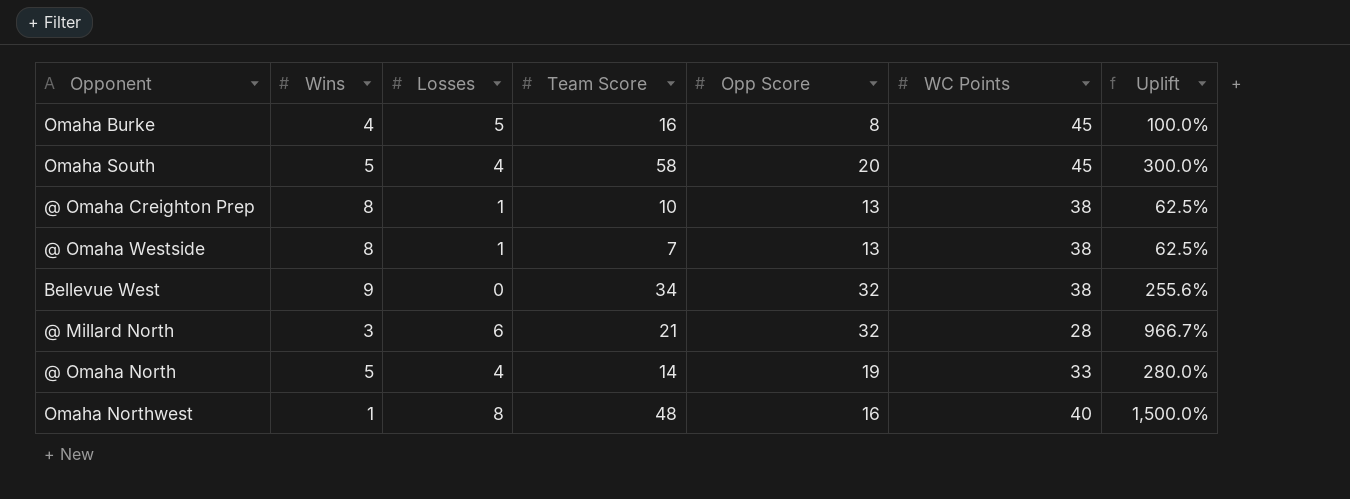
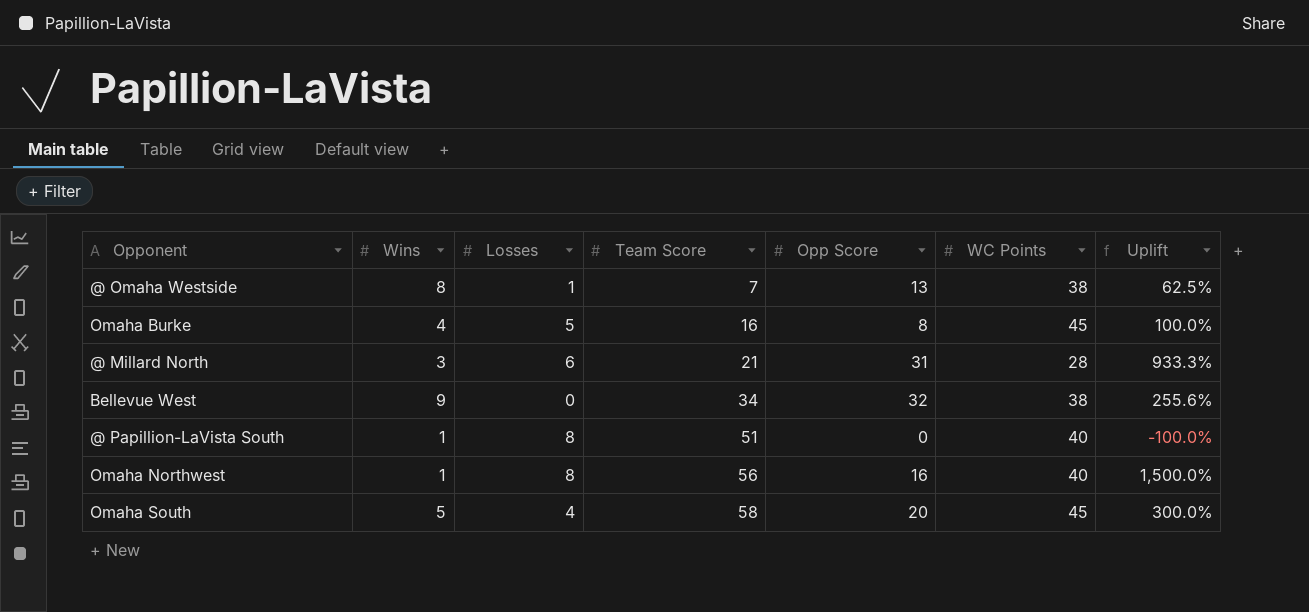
row order: none -> Team Score ascending
row @ Omaha Creighton Prep: 8 | 1 | 10 | 13 | 38 | 62.5% -> none
row @ Omaha North: 5 | 4 | 14 | 19 | 33 | 280.0% -> none
@ Millard North | Opp Score: 32 -> 31
@ Millard North | Uplift: 966.7% -> 933.3%
row @ Papillion-LaVista South: none -> 1 | 8 | 51 | 0 | 40 | -100.0%
Omaha Northwest | Team Score: 48 -> 56

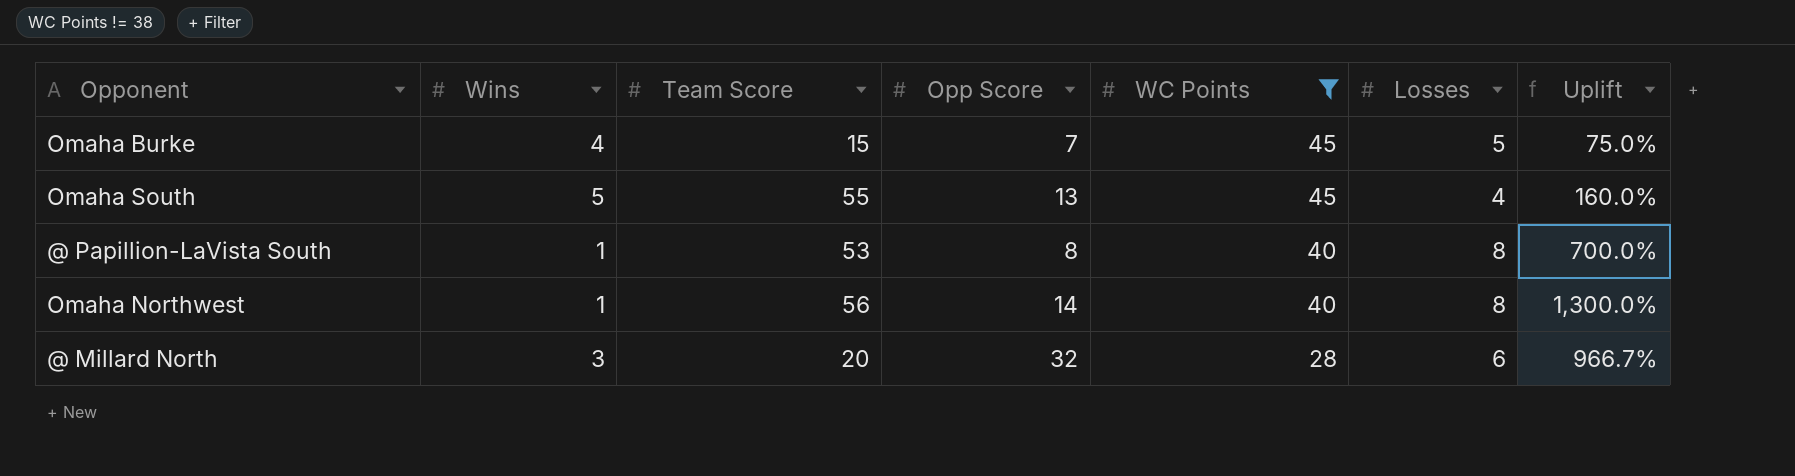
filter: none -> WC Points != 38
row order: Team Score ascending -> WC Points descending
column Losses | position: 3 -> 6
Omaha Burke | Team Score: 16 -> 15
Omaha Burke | Opp Score: 8 -> 7
Omaha Burke | Uplift: 100.0% -> 75.0%
Omaha South | Team Score: 58 -> 55
Omaha South | Opp Score: 20 -> 13
Omaha South | Uplift: 300.0% -> 160.0%
@ Papillion-LaVista South | Team Score: 51 -> 53
@ Papillion-LaVista South | Opp Score: 0 -> 8
@ Papillion-LaVista South | Uplift: -100.0% -> 700.0%
Omaha Northwest | Opp Score: 16 -> 14
Omaha Northwest | Uplift: 1,500.0% -> 1,300.0%
@ Millard North | Team Score: 21 -> 20
@ Millard North | Opp Score: 31 -> 32
@ Millard North | Uplift: 933.3% -> 966.7%

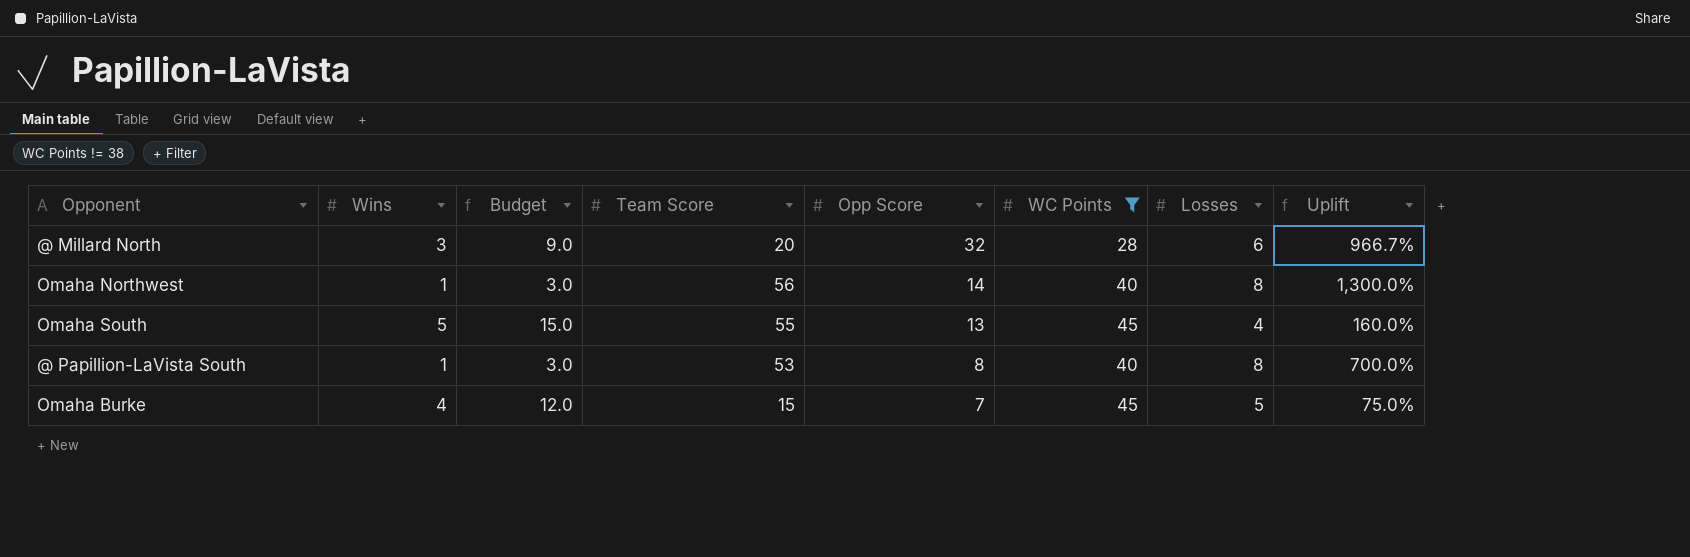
row order: WC Points descending -> Opp Score descending
column Budget | formula: none -> [Wins] * 3

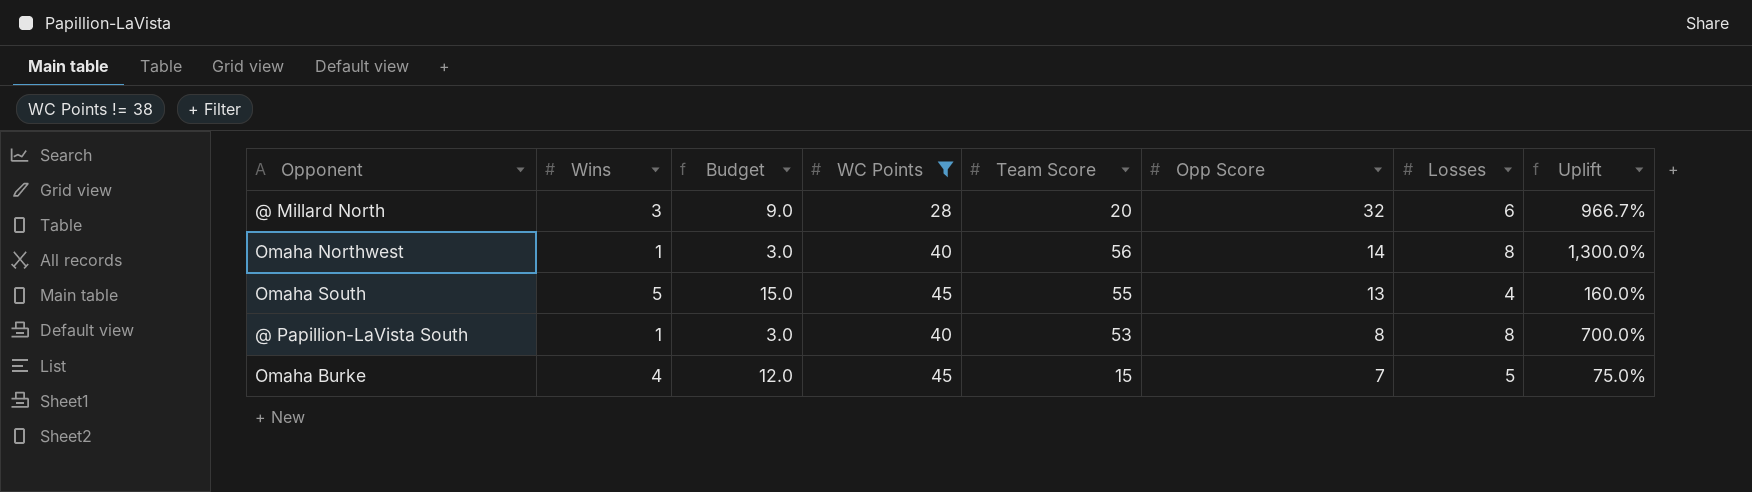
column WC Points | position: 6 -> 4

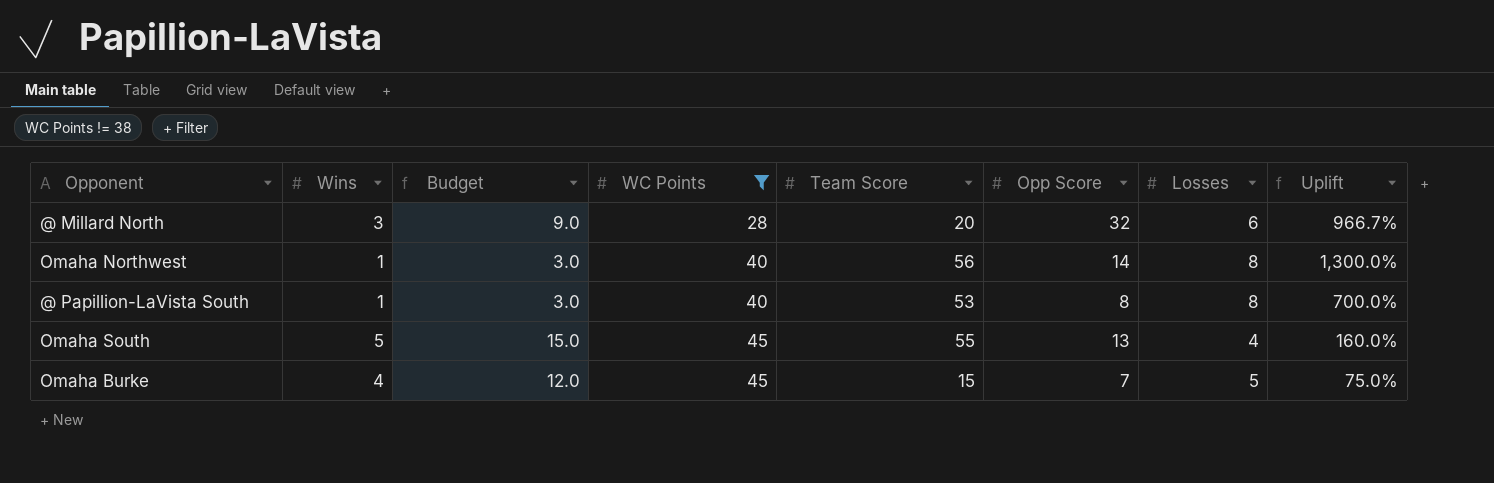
row order: Opp Score descending -> WC Points ascending

